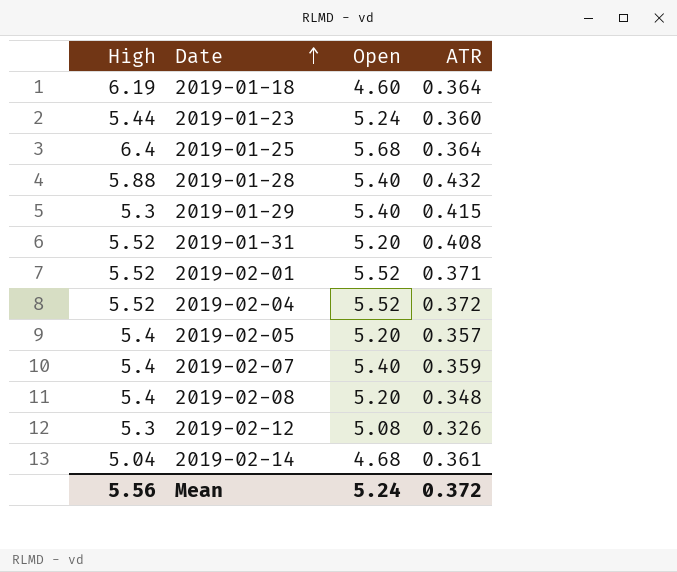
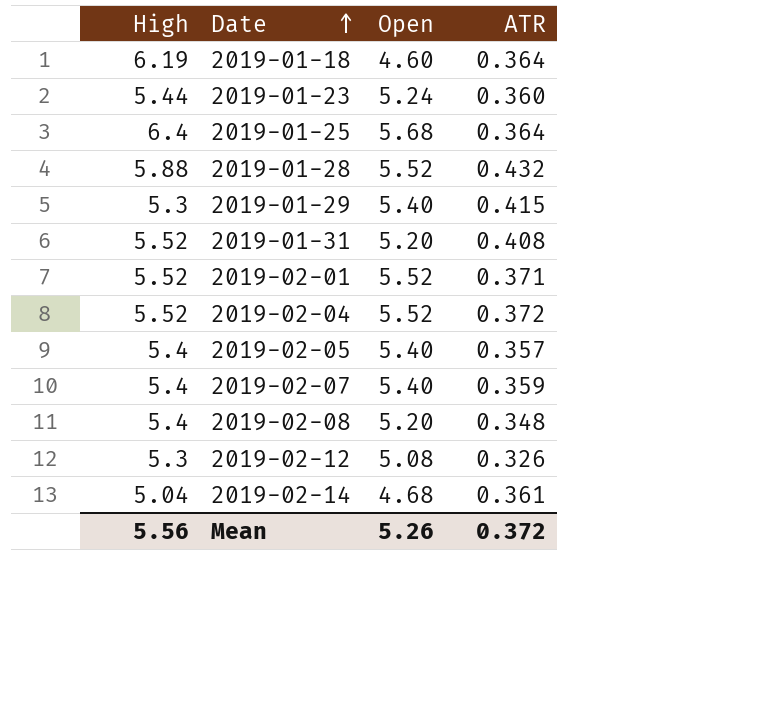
2019-01-28 | Open: 5.40 -> 5.52
2019-02-05 | Open: 5.20 -> 5.40
Mean | Open: 5.24 -> 5.26

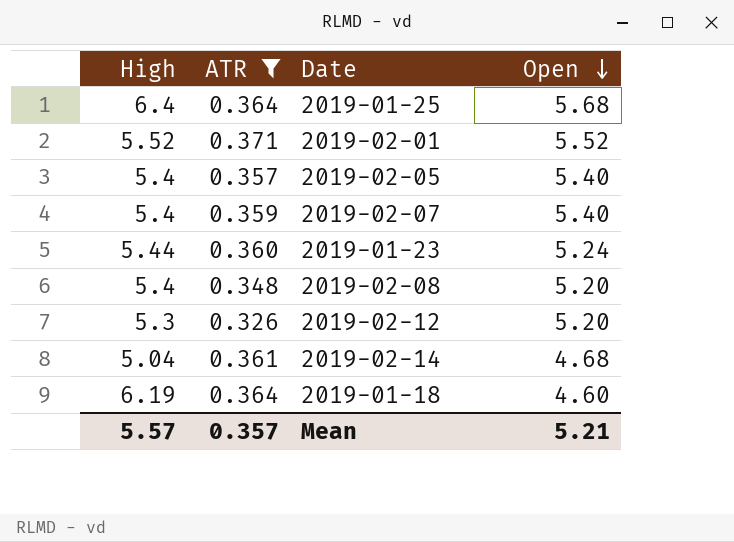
filter: none -> ATR <= 0.371
row order: Date ascending -> Open descending
column ATR | position: 4 -> 2
2019-02-12 | Open: 5.08 -> 5.20
Mean | High: 5.56 -> 5.57
Mean | ATR: 0.372 -> 0.357
Mean | Open: 5.26 -> 5.21

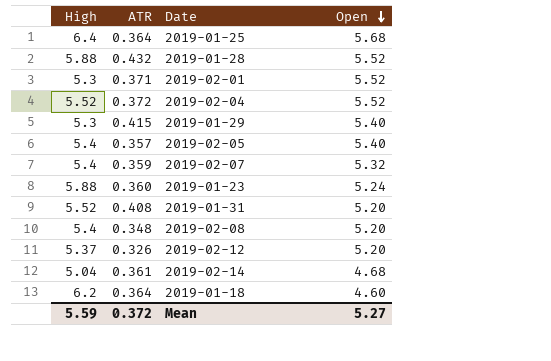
filter: ATR <= 0.371 -> none
2019-02-01 | High: 5.52 -> 5.3
2019-02-07 | Open: 5.40 -> 5.32
2019-01-23 | High: 5.44 -> 5.88
2019-02-12 | High: 5.3 -> 5.37
2019-01-18 | High: 6.19 -> 6.2
Mean | High: 5.57 -> 5.59
Mean | ATR: 0.357 -> 0.372
Mean | Open: 5.21 -> 5.27

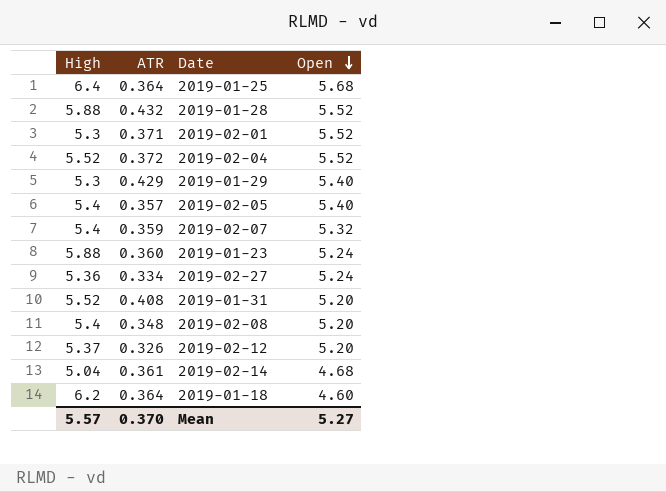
2019-01-29 | ATR: 0.415 -> 0.429
row 2019-02-27: none -> 5.36 | 0.334 | 5.24
Mean | High: 5.59 -> 5.57
Mean | ATR: 0.372 -> 0.370

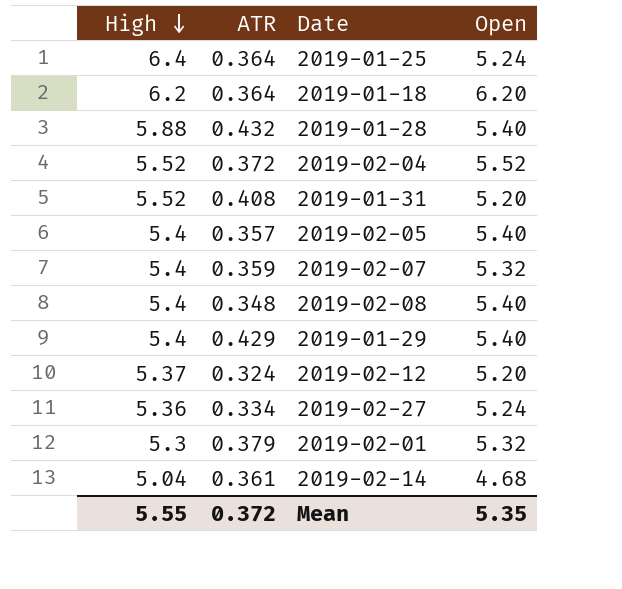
row order: Open descending -> High descending
row 2019-01-23: 5.88 | 0.360 | 5.24 -> none
2019-01-25 | Open: 5.68 -> 5.24
2019-01-18 | Open: 4.60 -> 6.20
2019-01-28 | Open: 5.52 -> 5.40
2019-02-08 | Open: 5.20 -> 5.40
2019-01-29 | High: 5.3 -> 5.4
2019-02-12 | ATR: 0.326 -> 0.324
2019-02-01 | ATR: 0.371 -> 0.379
2019-02-01 | Open: 5.52 -> 5.32
Mean | High: 5.57 -> 5.55
Mean | ATR: 0.370 -> 0.372
Mean | Open: 5.27 -> 5.35

